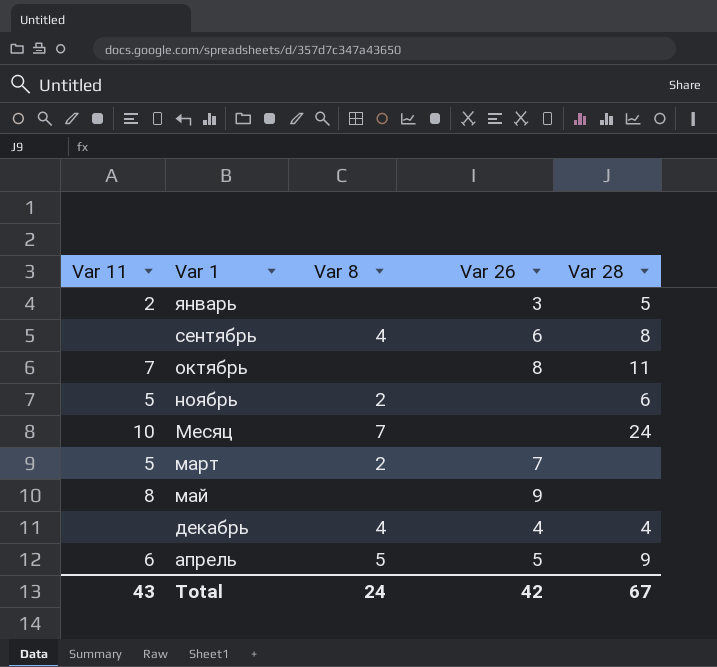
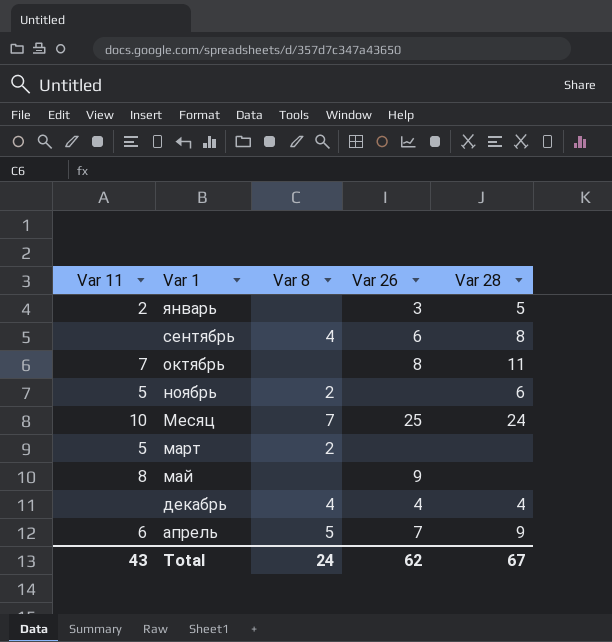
Месяц | Var 26: none -> 25
март | Var 26: 7 -> none
апрель | Var 26: 5 -> 7
Total | Var 26: 42 -> 62

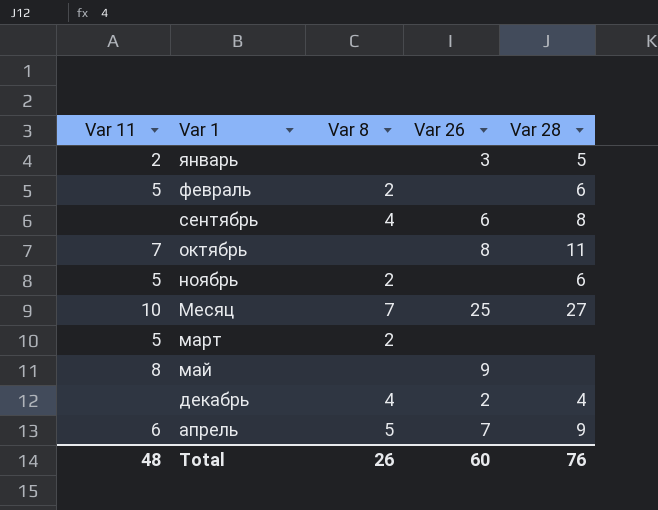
row февраль: none -> 5 | 2 | none | 6
Месяц | Var 28: 24 -> 27
декабрь | Var 26: 4 -> 2
Total | Var 11: 43 -> 48
Total | Var 8: 24 -> 26
Total | Var 26: 62 -> 60
Total | Var 28: 67 -> 76

